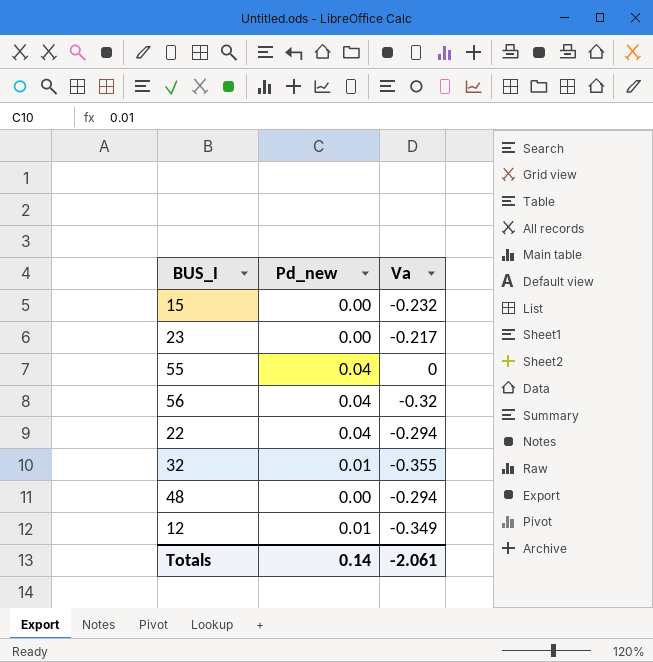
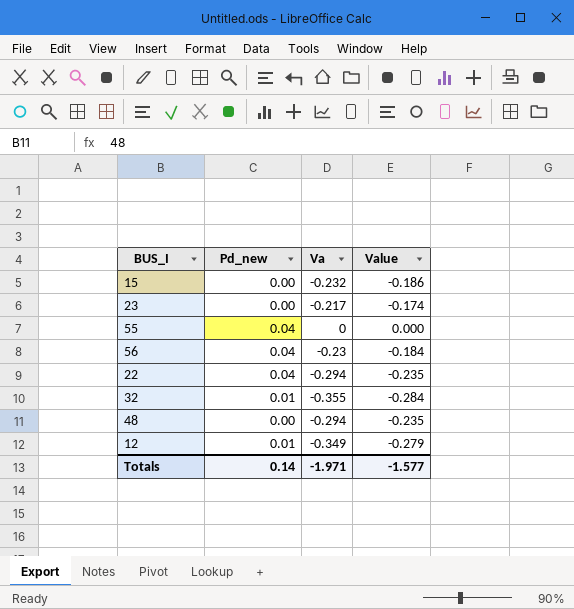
column Value | formula: none -> [Va] * 0.8
56 | Va: -0.32 -> -0.23
Totals | Va: -2.061 -> -1.971

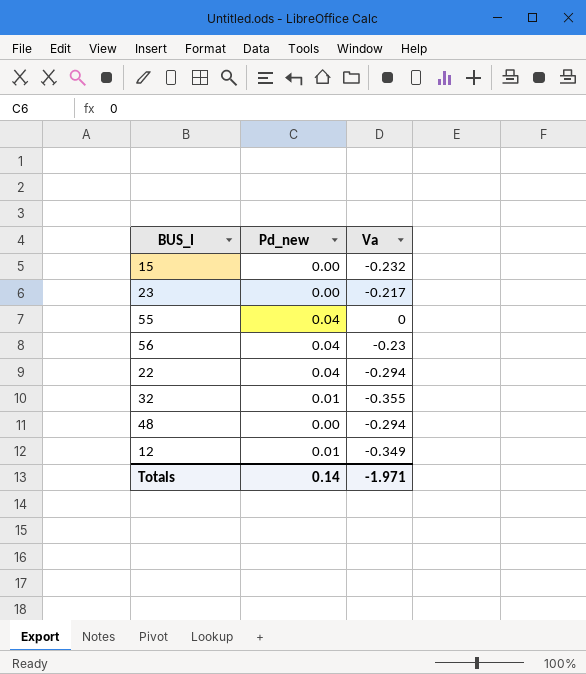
column Value | formula: [Va] * 0.8 -> none

